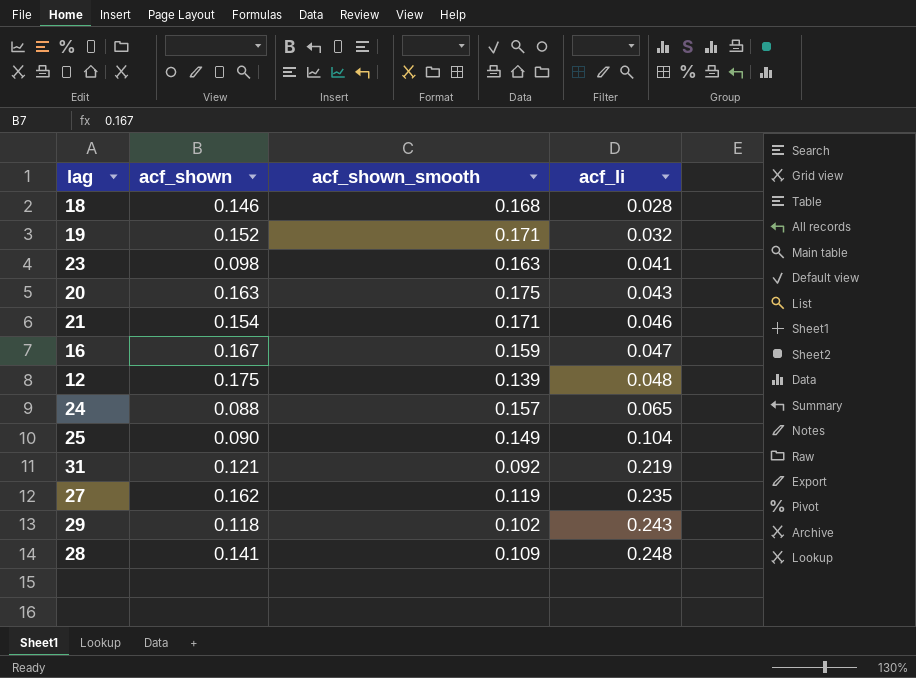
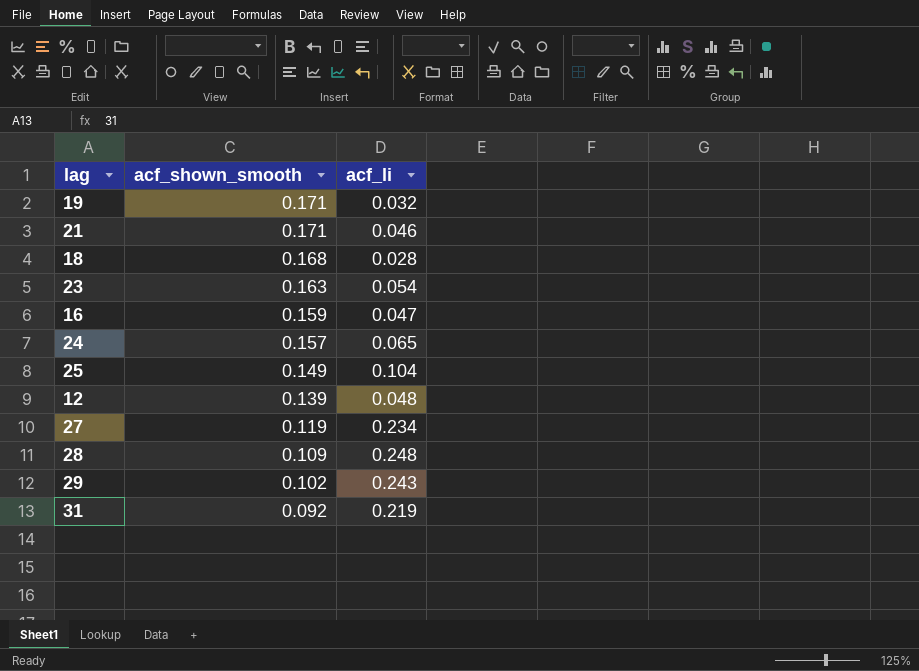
row order: acf_li ascending -> acf_shown_smooth descending
column acf_shown | position: 2 -> none
row 20: 0.163 | 0.175 | 0.043 -> none
23 | acf_li: 0.041 -> 0.054
27 | acf_li: 0.235 -> 0.234

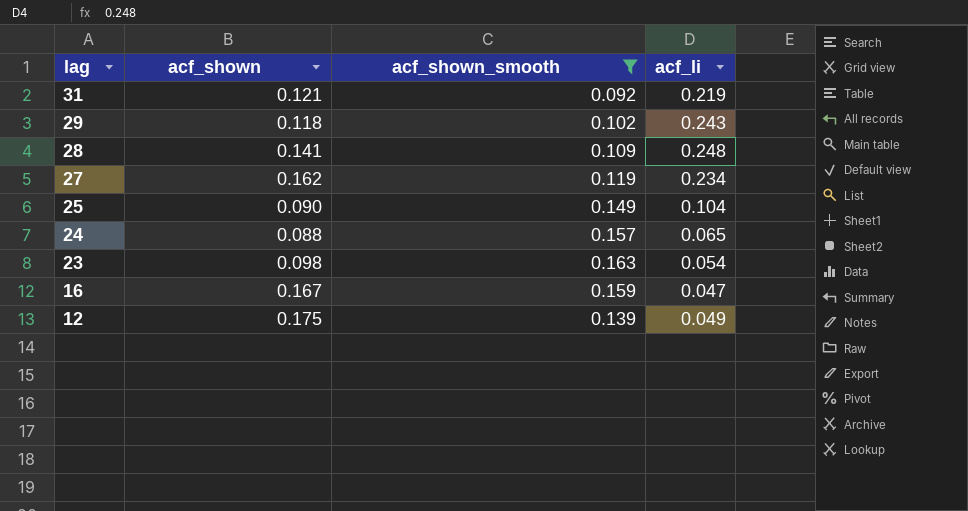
filter: none -> acf_shown_smooth <= 0.163
row order: acf_shown_smooth descending -> lag descending
column acf_shown | position: none -> 2
12 | acf_li: 0.048 -> 0.049

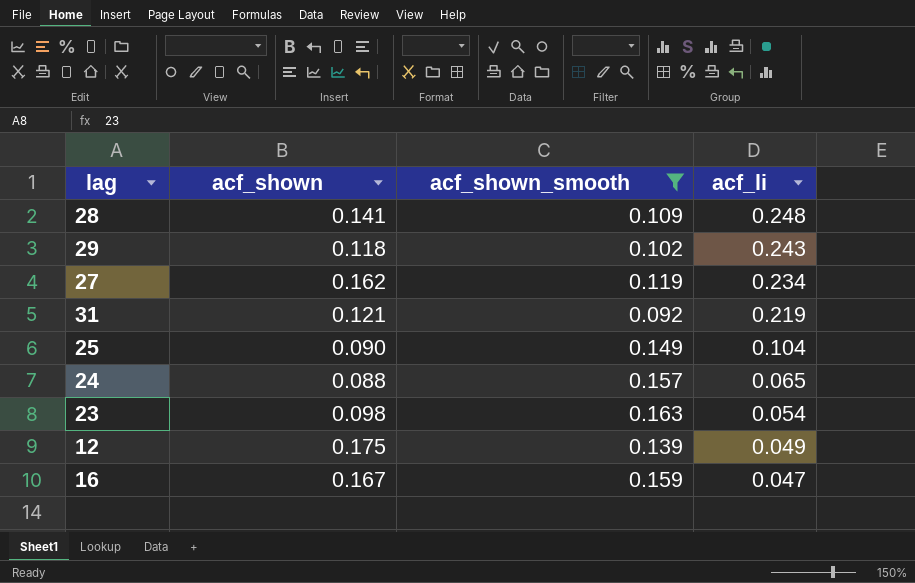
row order: lag descending -> acf_li descending

